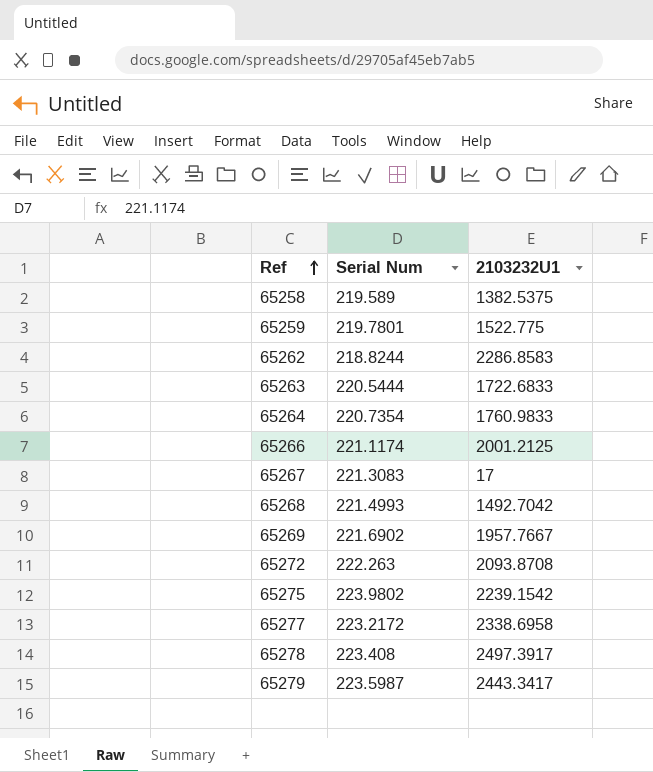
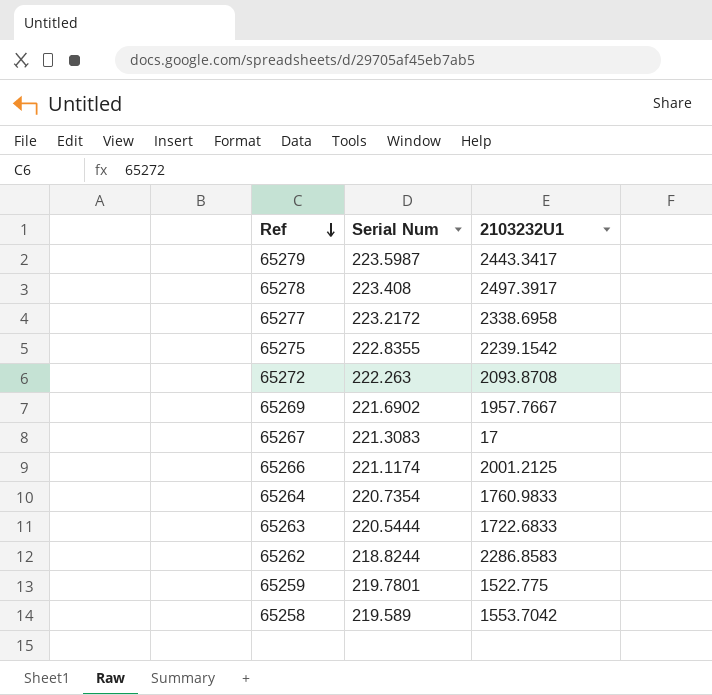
row order: Ref ascending -> Ref descending
row 65268: 221.4993 | 1492.7042 -> none
65275 | Serial Num: 223.9802 -> 222.8355
65258 | 2103232U1: 1382.5375 -> 1553.7042

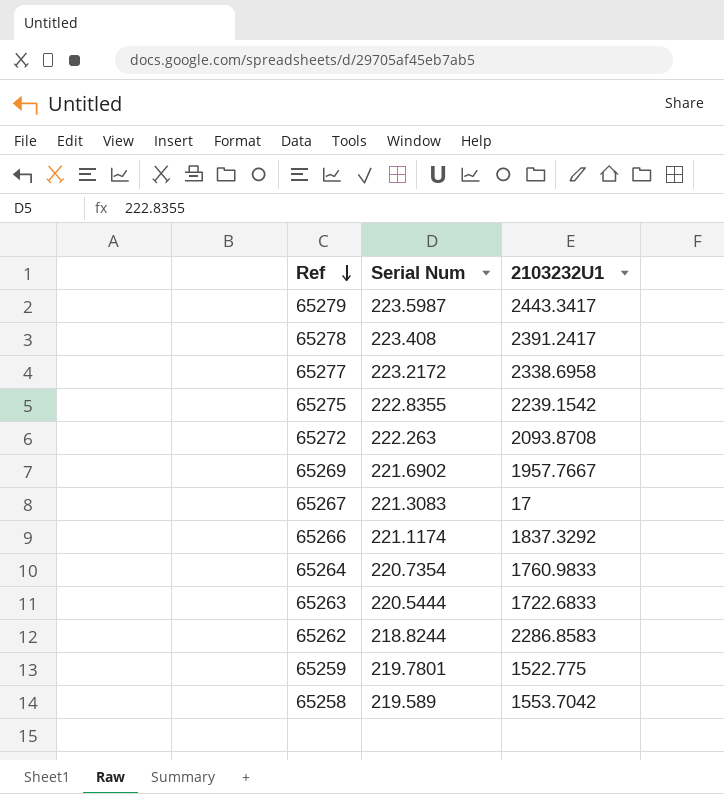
65278 | 2103232U1: 2497.3917 -> 2391.2417
65266 | 2103232U1: 2001.2125 -> 1837.3292

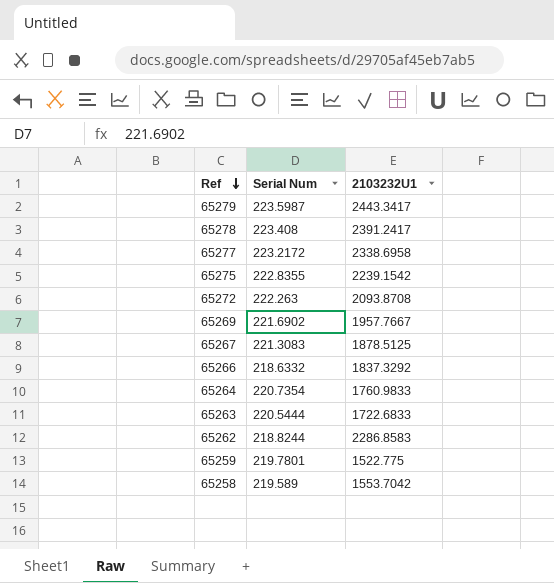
65267 | 2103232U1: 17 -> 1878.5125
65266 | Serial Num: 221.1174 -> 218.6332

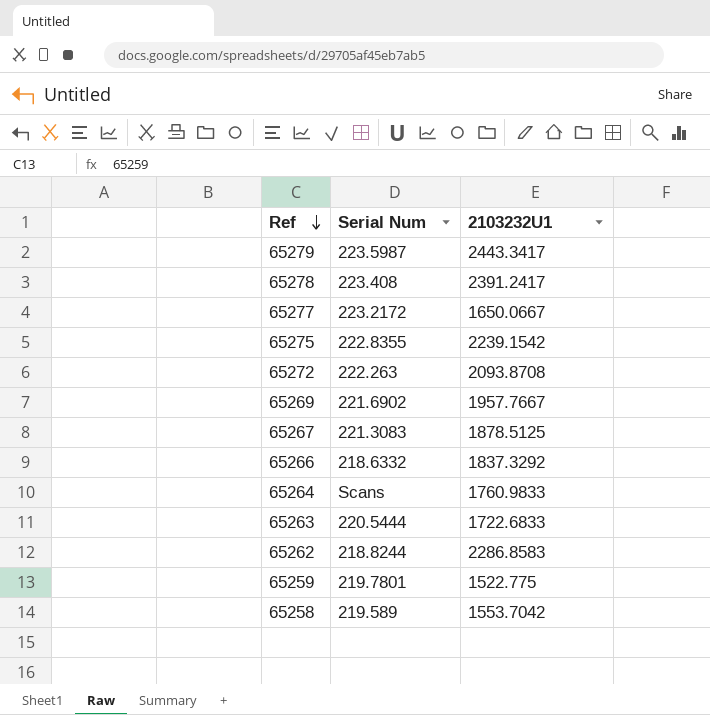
65277 | 2103232U1: 2338.6958 -> 1650.0667
65264 | Serial Num: 220.7354 -> Scans

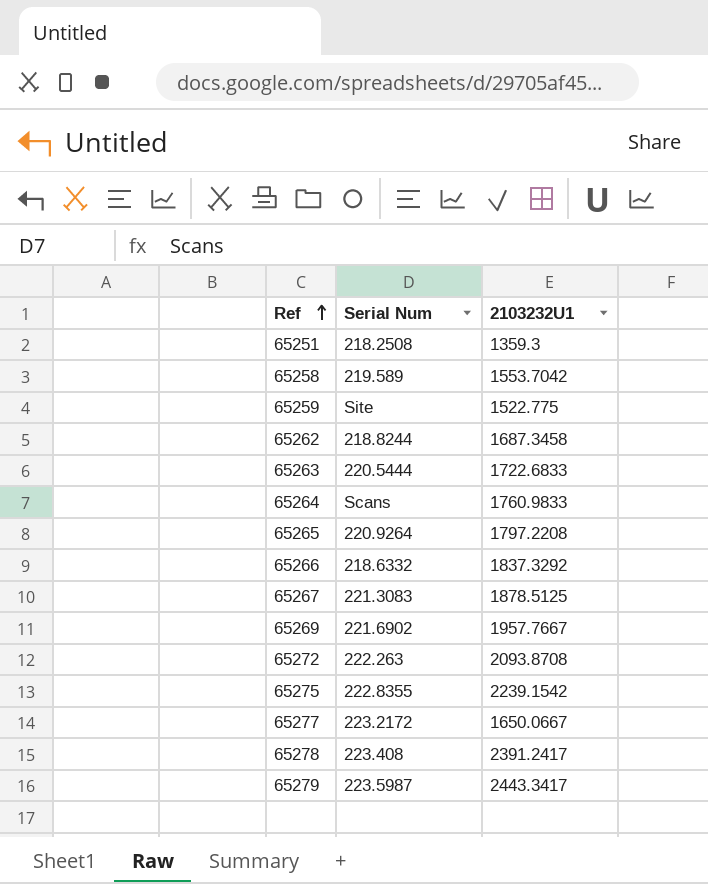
row order: Ref descending -> Ref ascending
row 65251: none -> 218.2508 | 1359.3
65259 | Serial Num: 219.7801 -> Site
65262 | 2103232U1: 2286.8583 -> 1687.3458
row 65265: none -> 220.9264 | 1797.2208

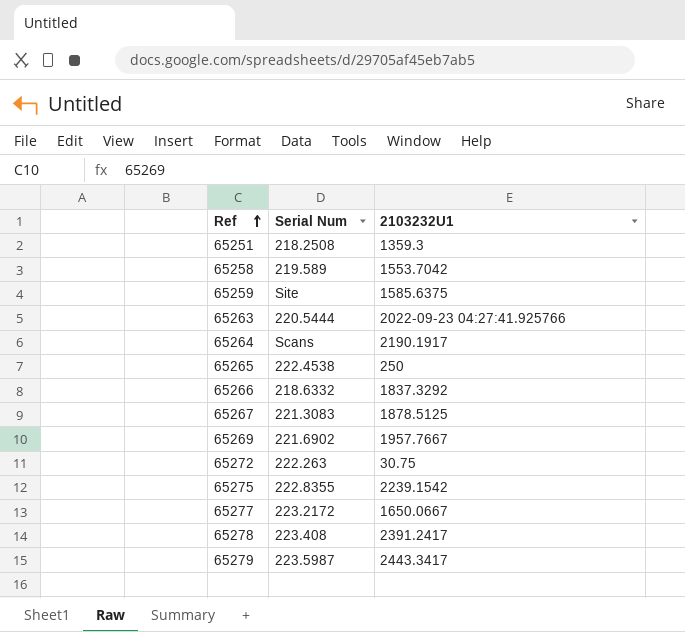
row 65262: 218.8244 | 1687.3458 -> none
65259 | 2103232U1: 1522.775 -> 1585.6375
65263 | 2103232U1: 1722.6833 -> 2022-09-23 04:27:41.925766
65264 | 2103232U1: 1760.9833 -> 2190.1917
65265 | Serial Num: 220.9264 -> 222.4538
65265 | 2103232U1: 1797.2208 -> 250
65272 | 2103232U1: 2093.8708 -> 30.75

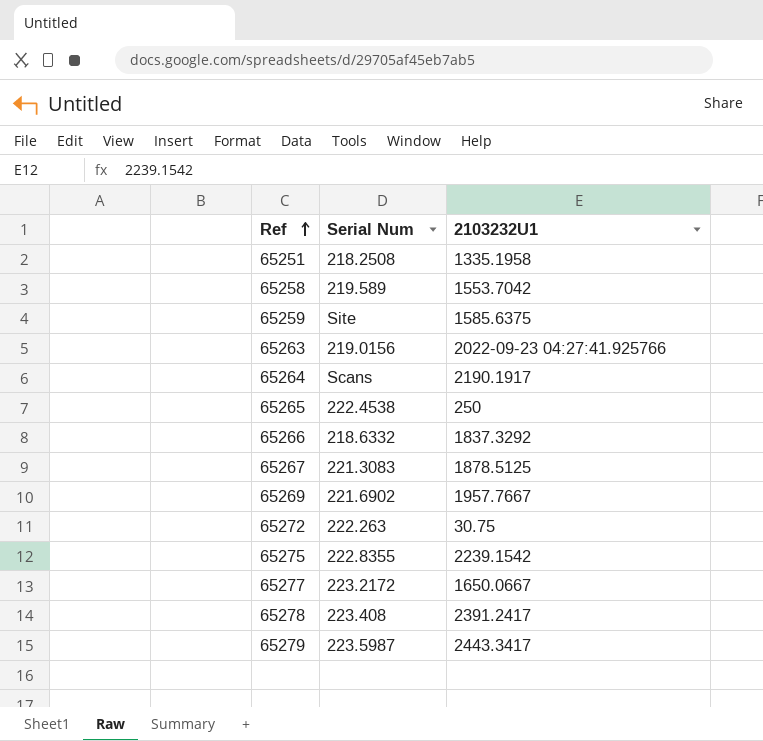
65251 | 2103232U1: 1359.3 -> 1335.1958
65263 | Serial Num: 220.5444 -> 219.0156

